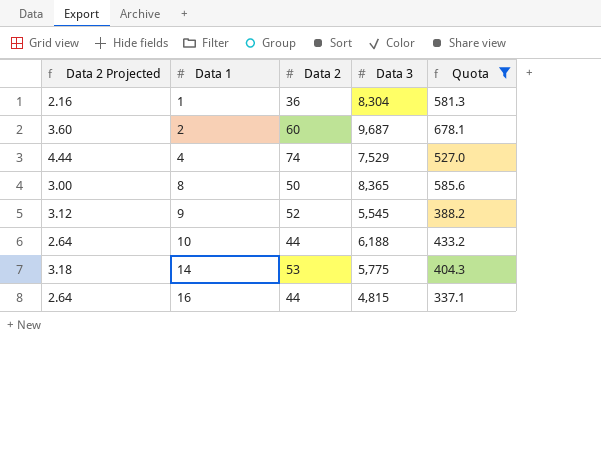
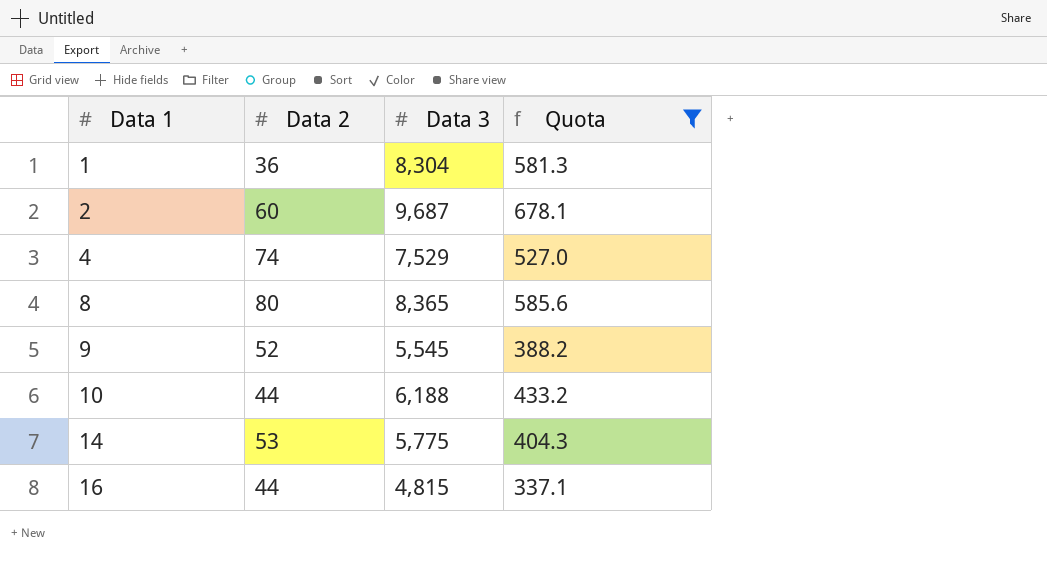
column Data 2 Projected | formula: [Data 2] * 0.06 -> none
8 | Data 2: 50 -> 80

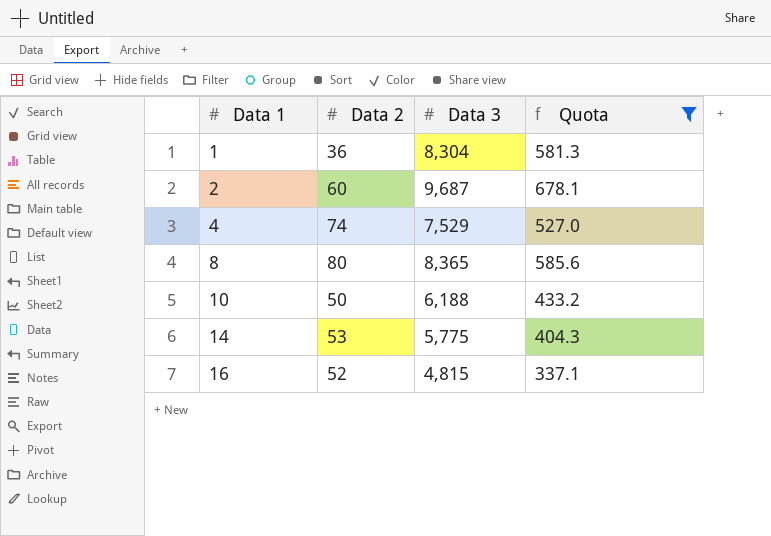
row 9: 52 | 5,545 | 388.2 -> none
10 | Data 2: 44 -> 50
16 | Data 2: 44 -> 52

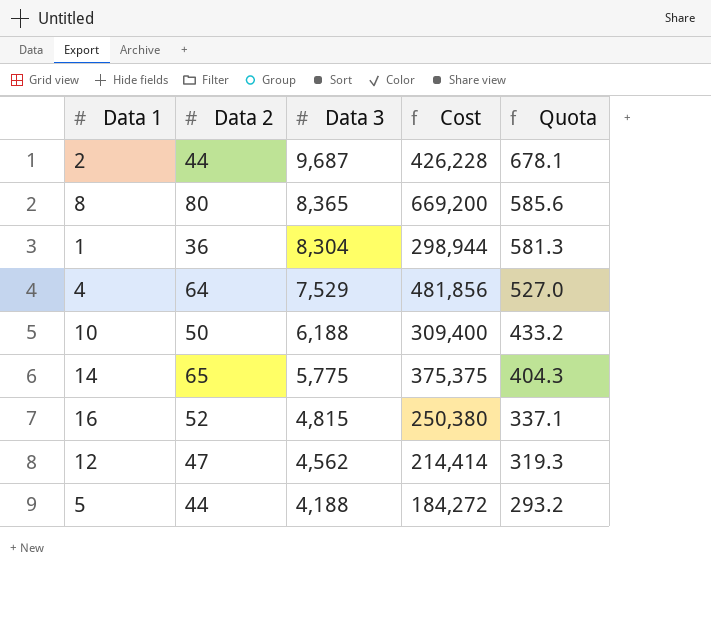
filter: Quota >= 337.1 -> none
row order: Data 1 ascending -> Data 3 descending
column Cost | formula: none -> [Data 2] * [Data 3]
2 | Data 2: 60 -> 44
4 | Data 2: 74 -> 64
14 | Data 2: 53 -> 65

